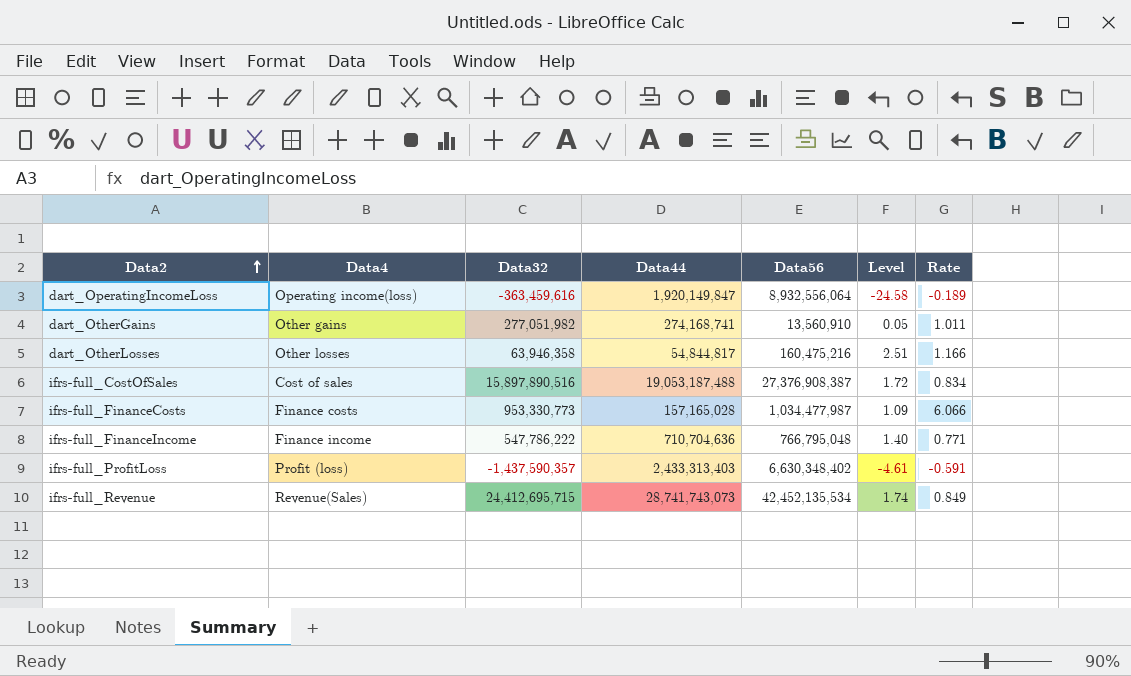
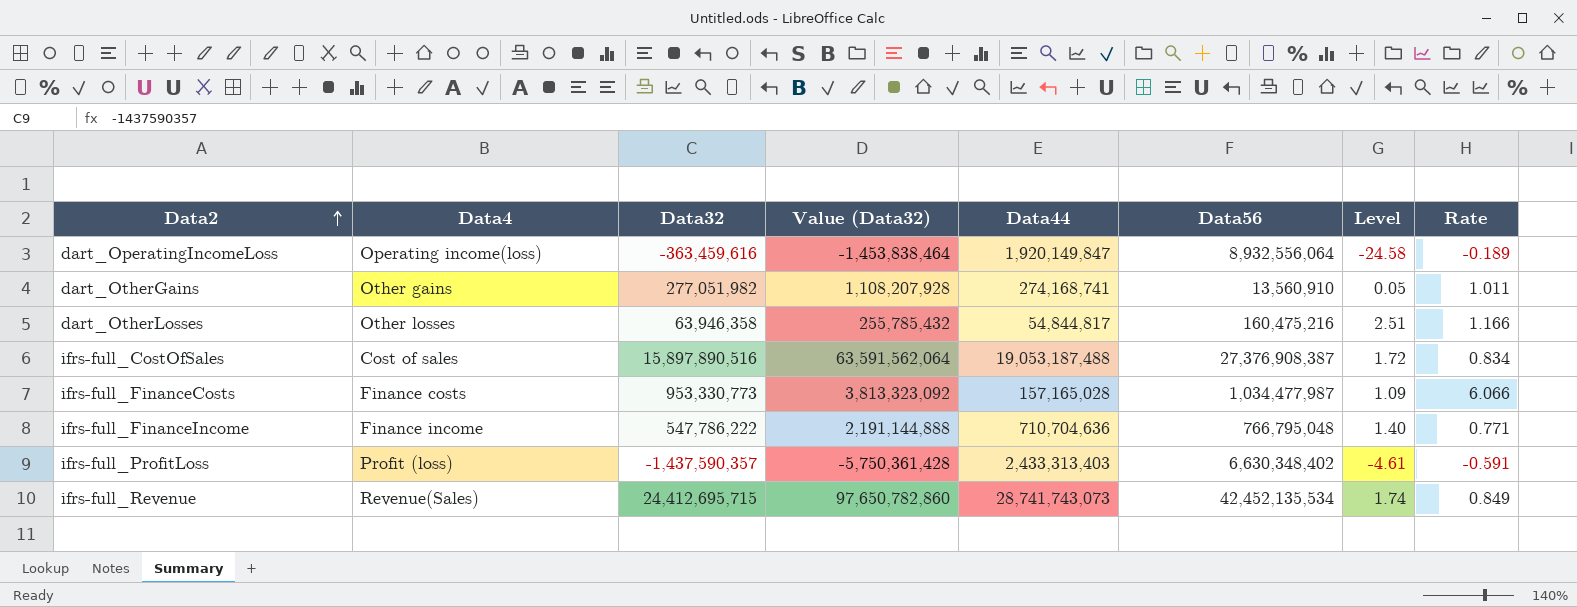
column Value (Data32) | formula: none -> [Data32] * 4

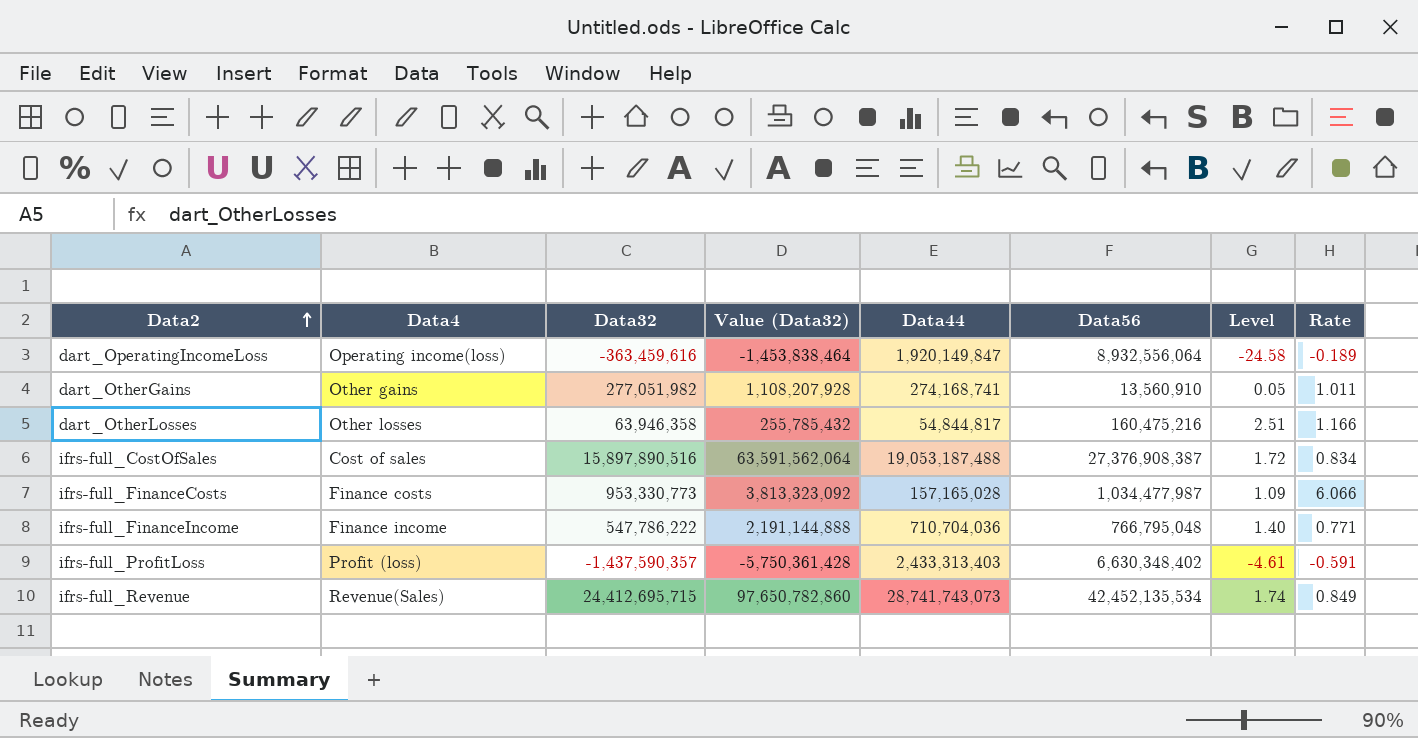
ifrs-full_FinanceIncome | Data44: 710,704,636 -> 710,704,036

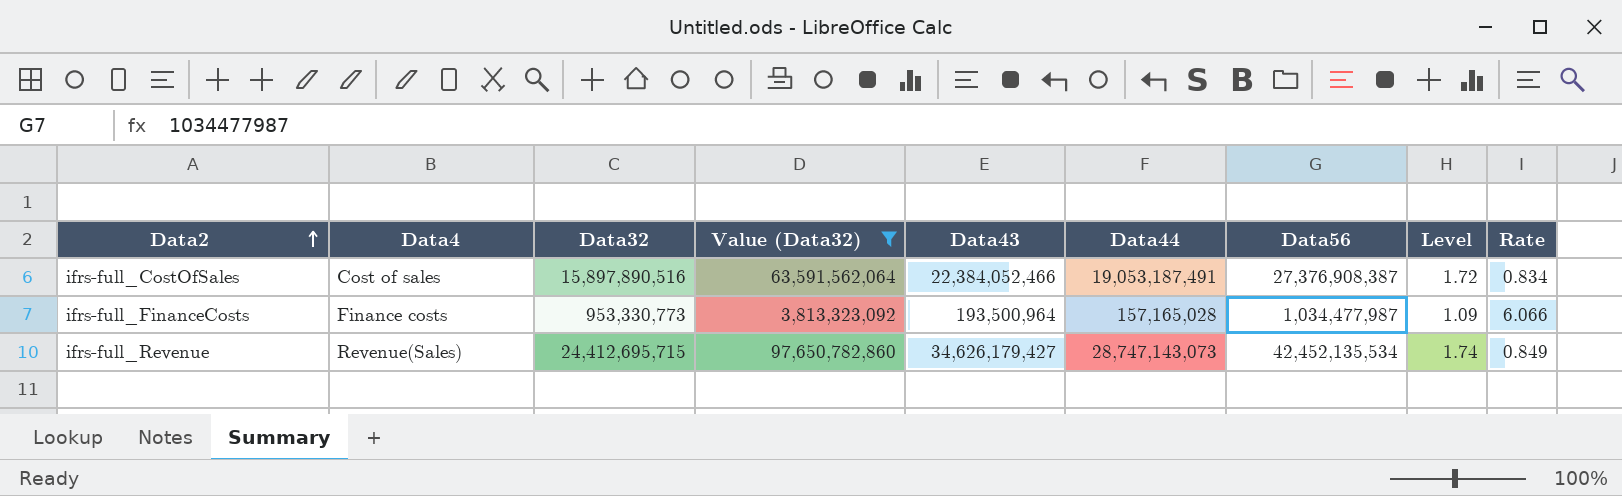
filter: none -> Value (Data32) >= 3,813,323,092
column Data43 | position: none -> 5
ifrs-full_CostOfSales | Data44: 19,053,187,488 -> 19,053,187,491
ifrs-full_Revenue | Data44: 28,741,743,073 -> 28,747,143,073

